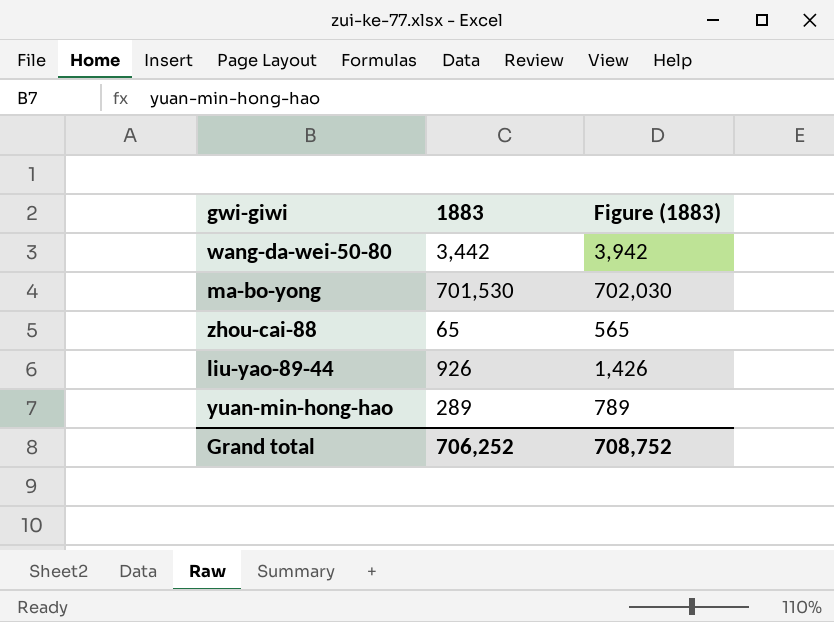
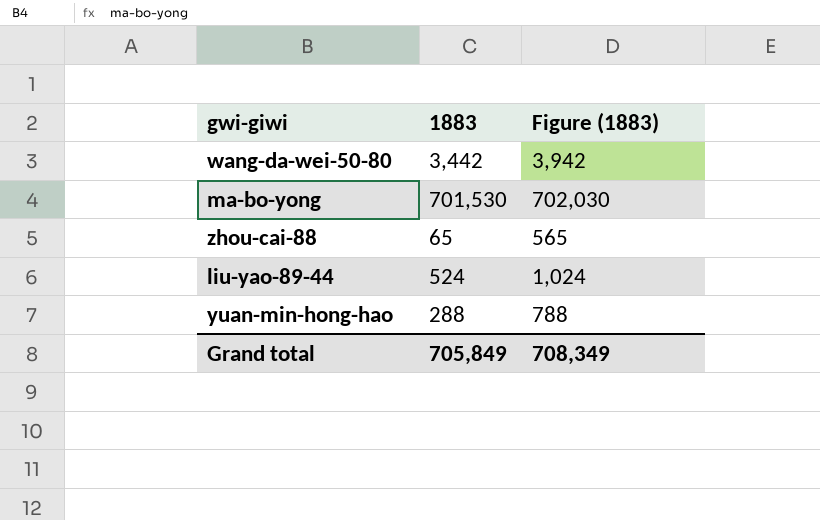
liu-yao-89-44 | 1883: 926 -> 524
liu-yao-89-44 | Figure (1883): 1,426 -> 1,024
yuan-min-hong-hao | 1883: 289 -> 288
yuan-min-hong-hao | Figure (1883): 789 -> 788
Grand total | 1883: 706,252 -> 705,849
Grand total | Figure (1883): 708,752 -> 708,349

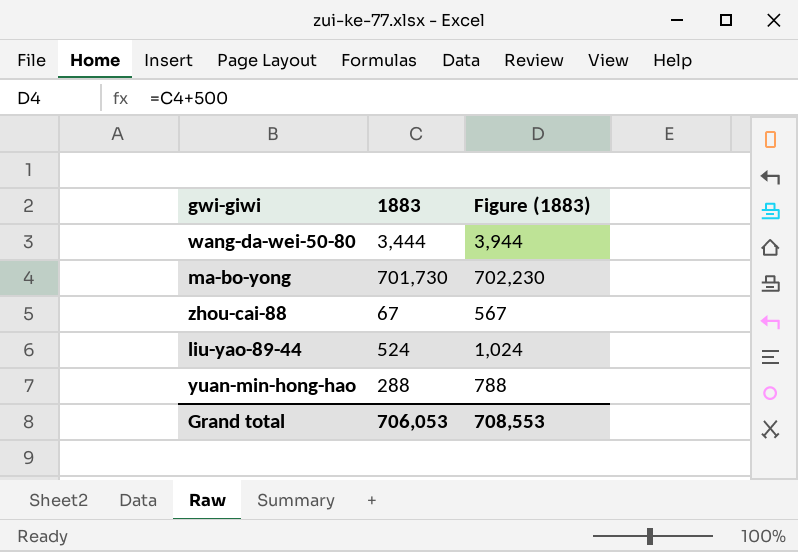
wang-da-wei-50-80 | 1883: 3,442 -> 3,444
wang-da-wei-50-80 | Figure (1883): 3,942 -> 3,944
ma-bo-yong | 1883: 701,530 -> 701,730
ma-bo-yong | Figure (1883): 702,030 -> 702,230
zhou-cai-88 | 1883: 65 -> 67
zhou-cai-88 | Figure (1883): 565 -> 567
Grand total | 1883: 705,849 -> 706,053
Grand total | Figure (1883): 708,349 -> 708,553

